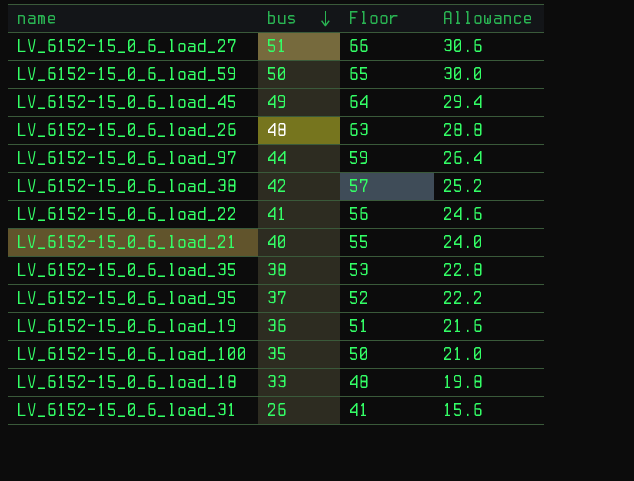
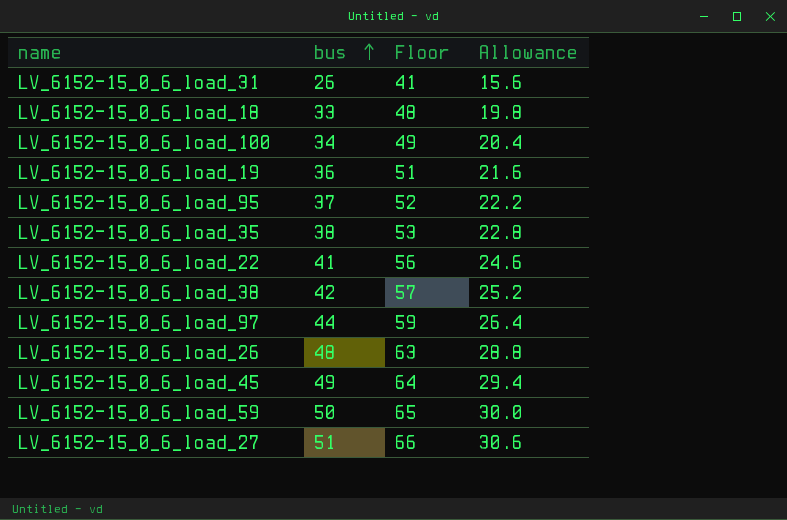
row order: bus descending -> bus ascending
row LV_6152-15_0_6_load_21: 40 | 55 | 24.0 -> none
LV_6152-15_0_6_load_100 | bus: 35 -> 34
LV_6152-15_0_6_load_100 | Floor: 50 -> 49
LV_6152-15_0_6_load_100 | Allowance: 21.0 -> 20.4

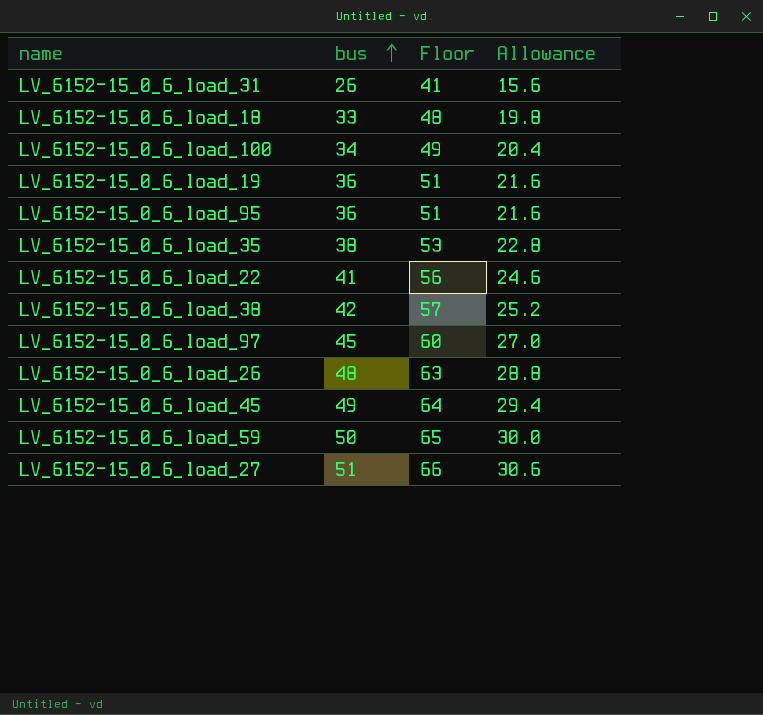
LV_6152-15_0_6_load_95 | bus: 37 -> 36
LV_6152-15_0_6_load_95 | Floor: 52 -> 51
LV_6152-15_0_6_load_95 | Allowance: 22.2 -> 21.6
LV_6152-15_0_6_load_97 | bus: 44 -> 45
LV_6152-15_0_6_load_97 | Floor: 59 -> 60
LV_6152-15_0_6_load_97 | Allowance: 26.4 -> 27.0

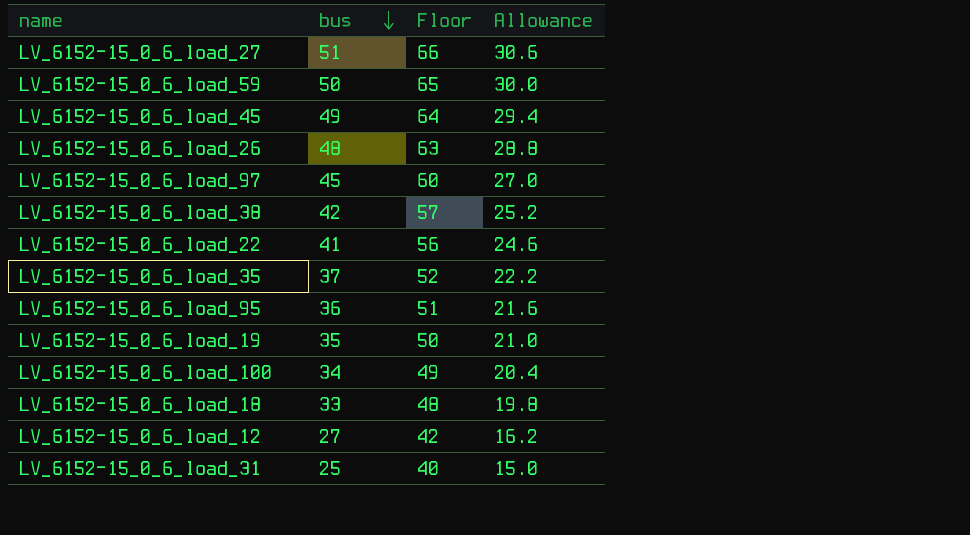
row order: bus ascending -> bus descending
LV_6152-15_0_6_load_35 | bus: 38 -> 37
LV_6152-15_0_6_load_35 | Floor: 53 -> 52
LV_6152-15_0_6_load_35 | Allowance: 22.8 -> 22.2
LV_6152-15_0_6_load_19 | bus: 36 -> 35
LV_6152-15_0_6_load_19 | Floor: 51 -> 50
LV_6152-15_0_6_load_19 | Allowance: 21.6 -> 21.0
row LV_6152-15_0_6_load_12: none -> 27 | 42 | 16.2
LV_6152-15_0_6_load_31 | bus: 26 -> 25
LV_6152-15_0_6_load_31 | Floor: 41 -> 40
LV_6152-15_0_6_load_31 | Allowance: 15.6 -> 15.0

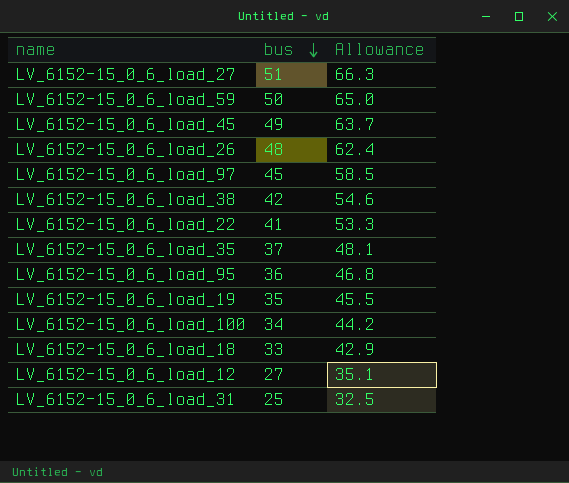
column Floor | formula: [bus] + 15 -> none
column Allowance | formula: [bus] * 0.6 -> [bus] * 1.3

